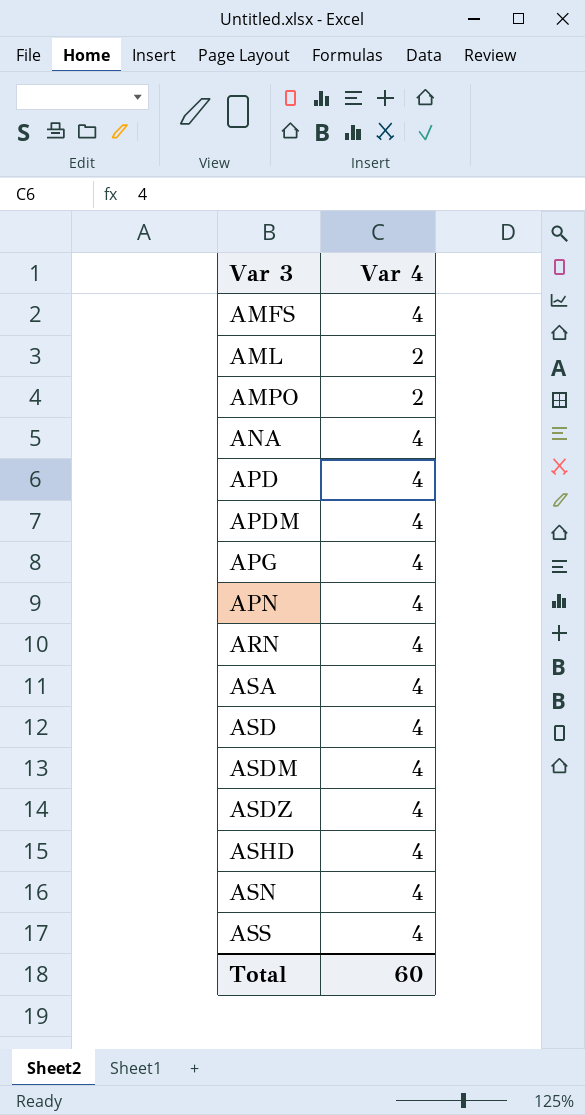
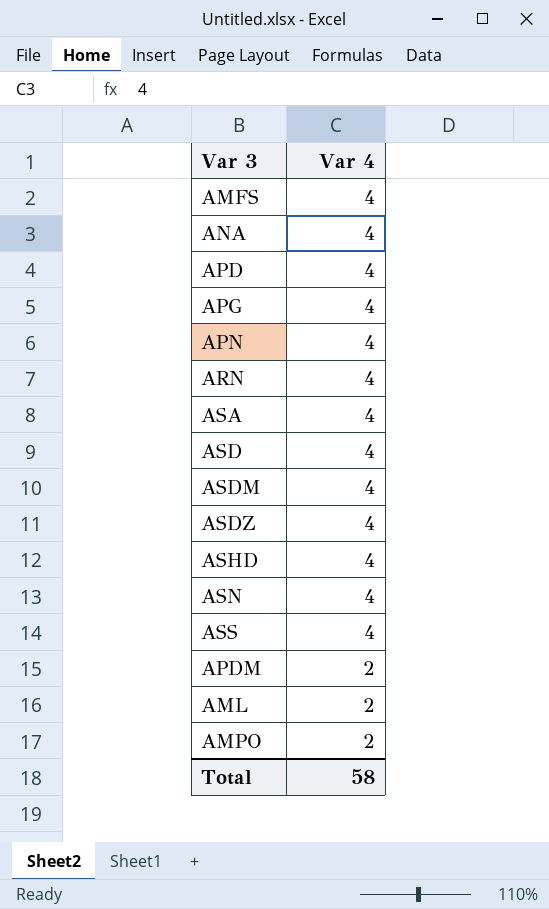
row order: Var 3 ascending -> Var 4 descending
APDM | Var 4: 4 -> 2
Total | Var 4: 60 -> 58

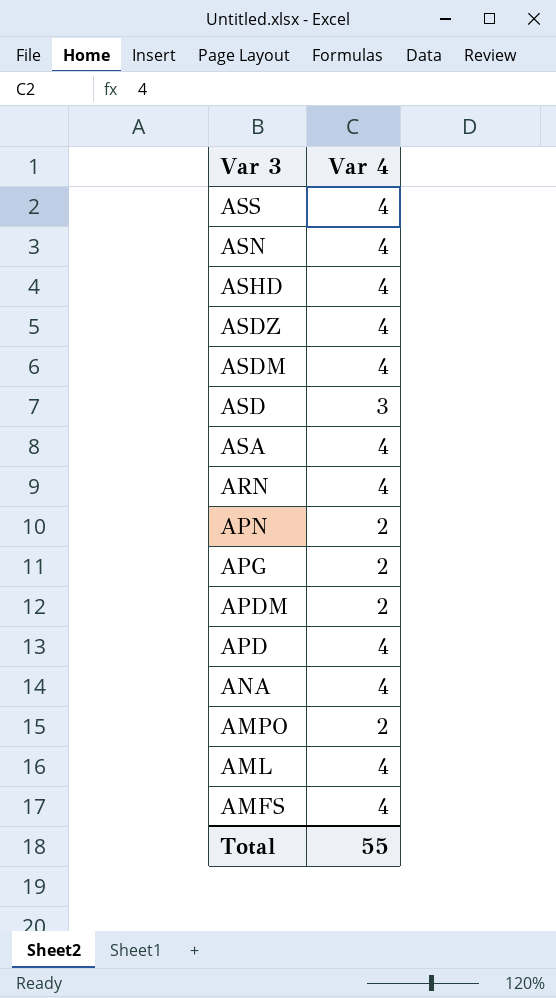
row order: Var 4 descending -> Var 3 descending
ASD | Var 4: 4 -> 3
APN | Var 4: 4 -> 2
APG | Var 4: 4 -> 2
AML | Var 4: 2 -> 4
Total | Var 4: 58 -> 55

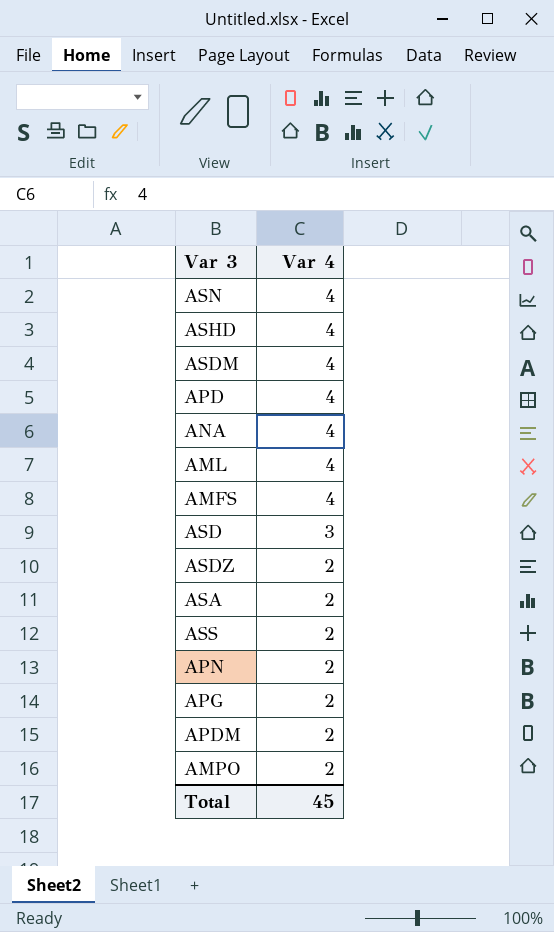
row order: Var 3 descending -> Var 4 descending
row ARN: 4 -> none
ASDZ | Var 4: 4 -> 2
ASA | Var 4: 4 -> 2
ASS | Var 4: 4 -> 2
Total | Var 4: 55 -> 45

